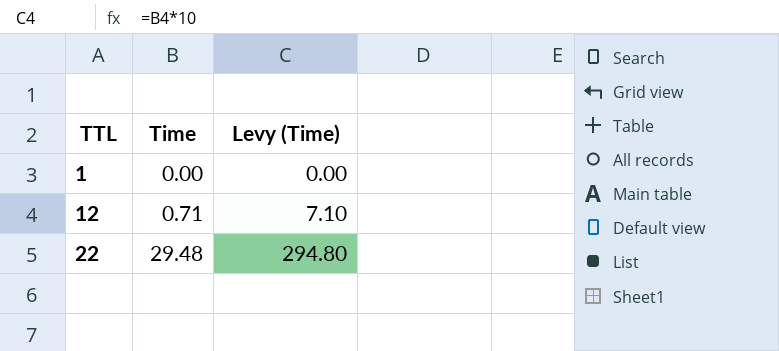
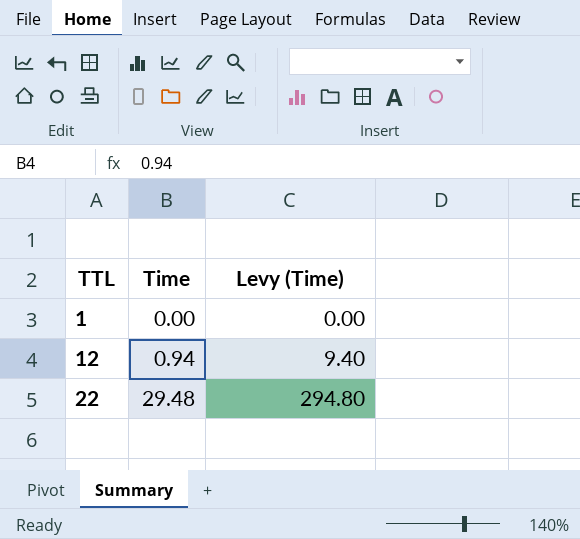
12 | Time: 0.71 -> 0.94
12 | Levy (Time): 7.10 -> 9.40

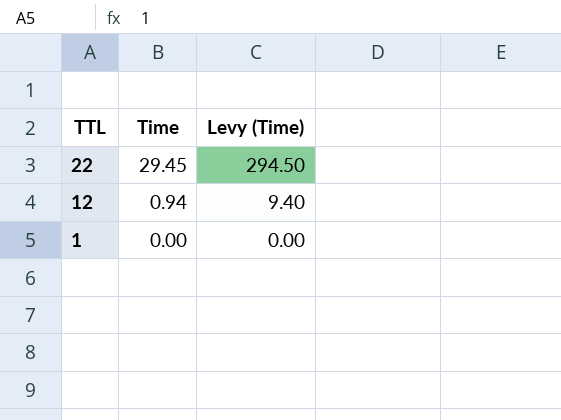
row order: TTL ascending -> TTL descending
22 | Time: 29.48 -> 29.45
22 | Levy (Time): 294.80 -> 294.50

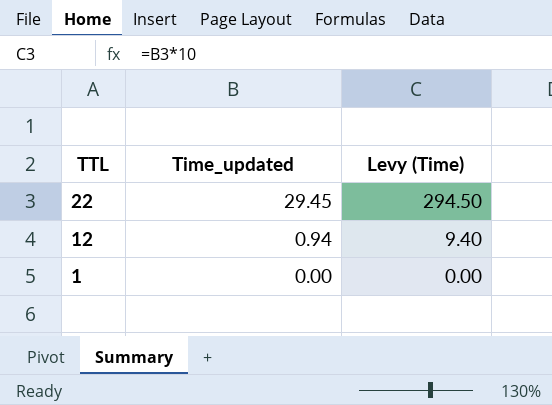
column name: Time -> Time_updated

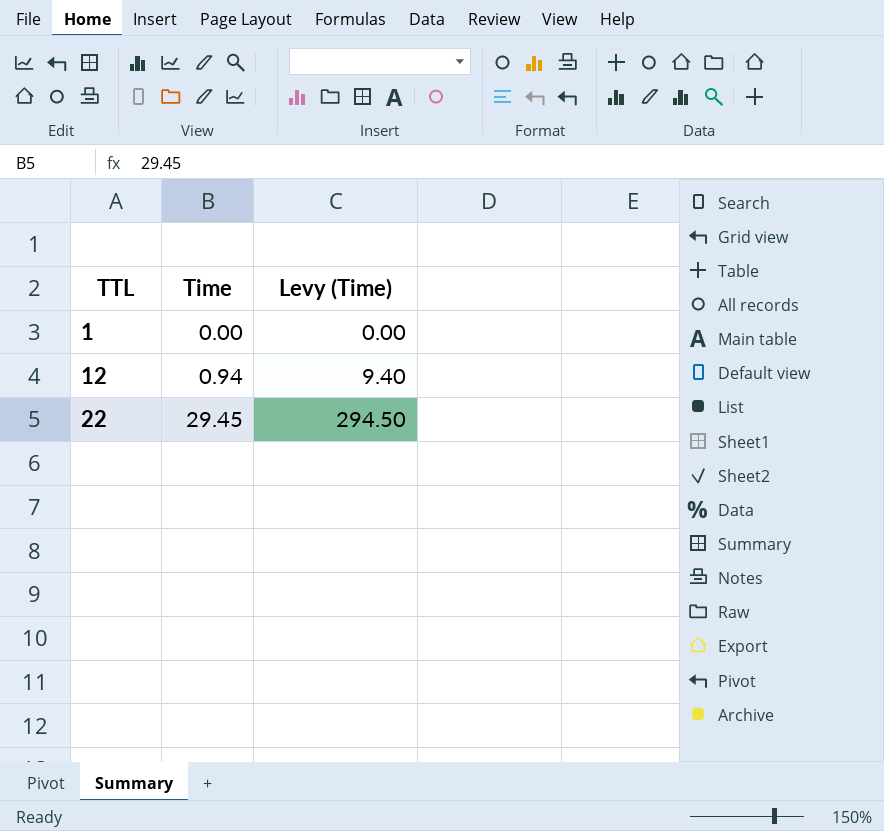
row order: TTL descending -> TTL ascending
column name: Time_updated -> Time

